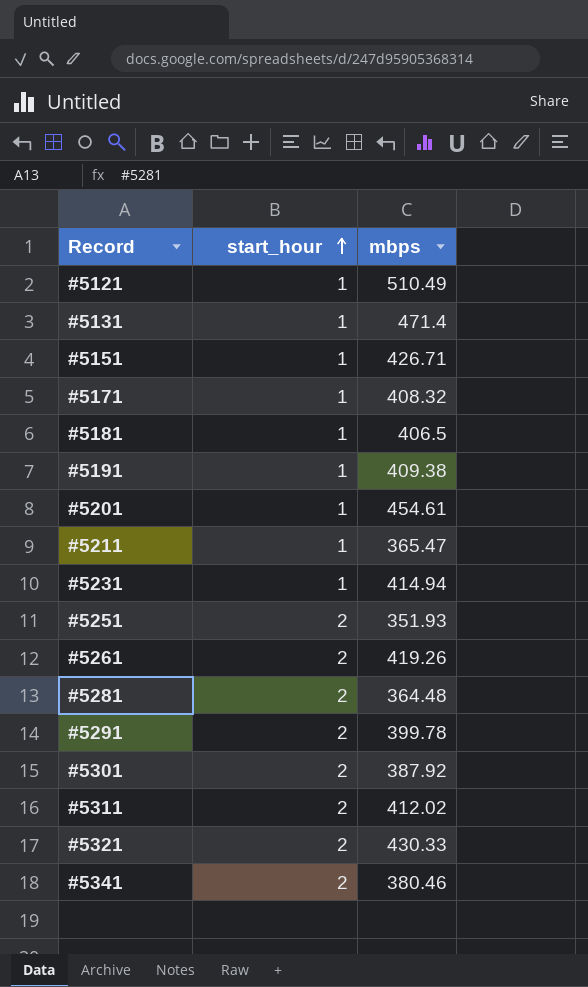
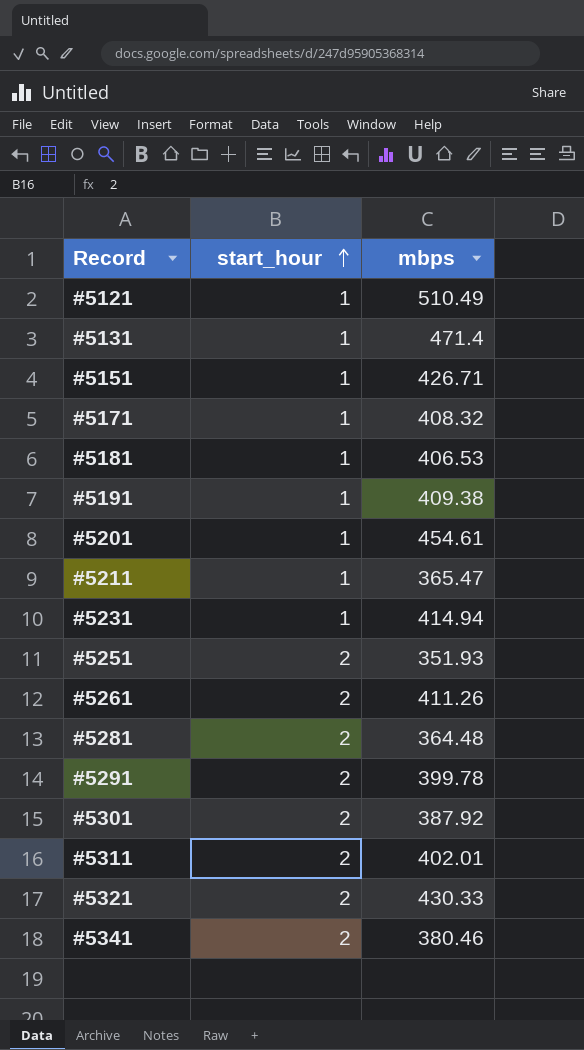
#5181 | mbps: 406.5 -> 406.53
#5261 | mbps: 419.26 -> 411.26
#5311 | mbps: 412.02 -> 402.01

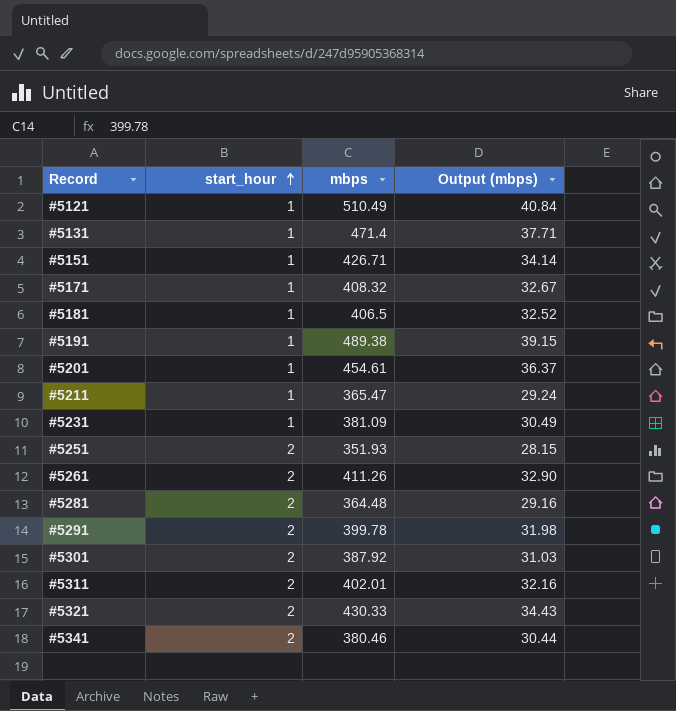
column Output (mbps) | formula: none -> [mbps] * 0.08
#5181 | mbps: 406.53 -> 406.5
#5191 | mbps: 409.38 -> 489.38
#5231 | mbps: 414.94 -> 381.09

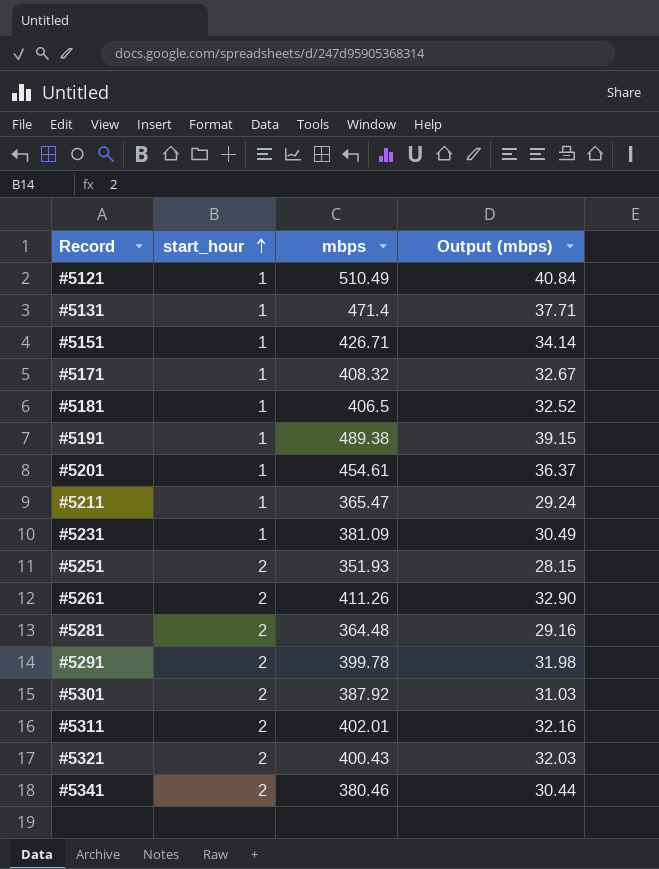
#5321 | mbps: 430.33 -> 400.43
#5321 | Output (mbps): 34.43 -> 32.03

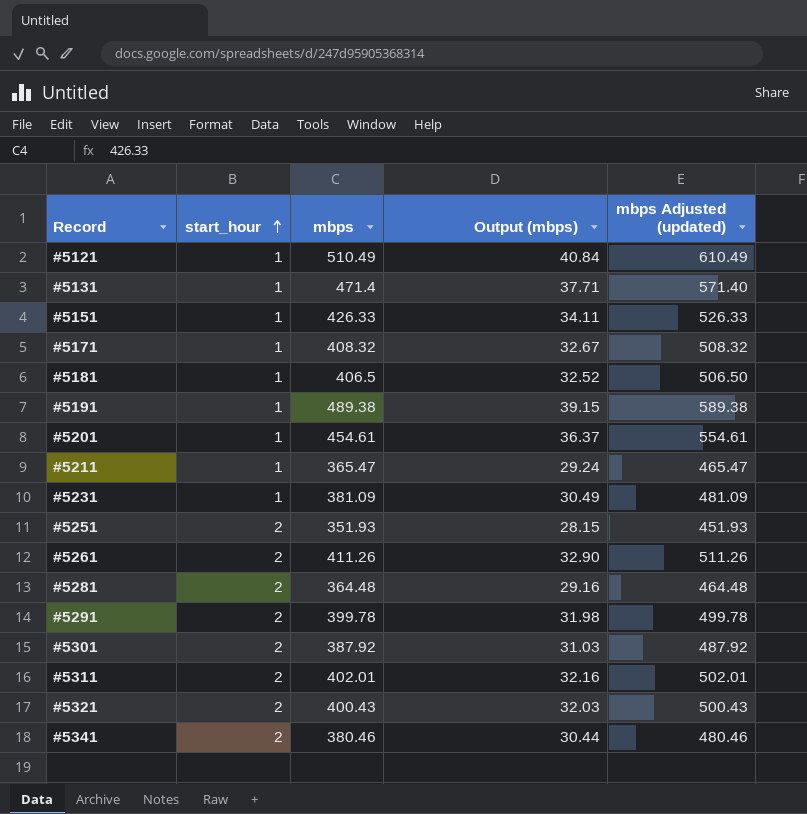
column mbps Adjusted (updated) | formula: none -> [mbps] + 100
#5151 | mbps: 426.71 -> 426.33
#5151 | Output (mbps): 34.14 -> 34.11

